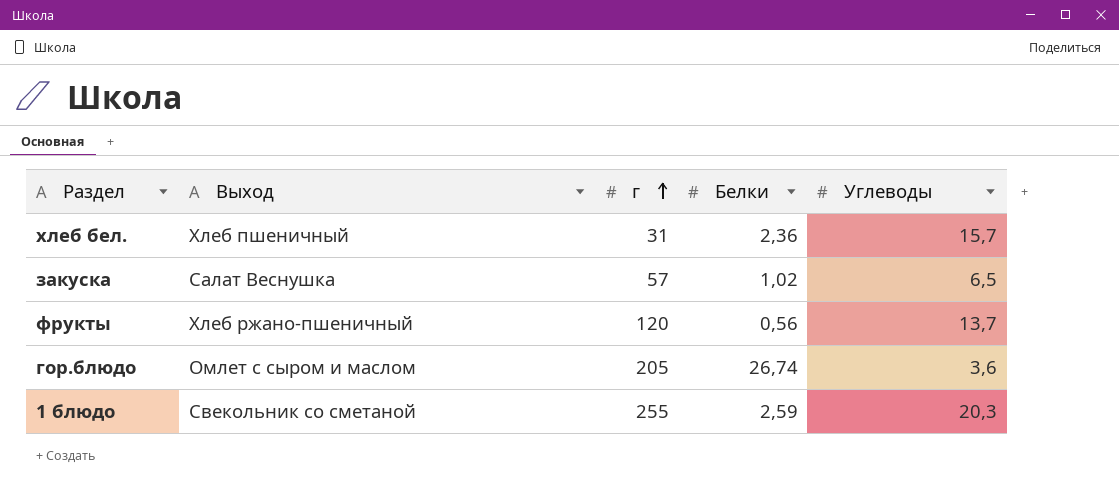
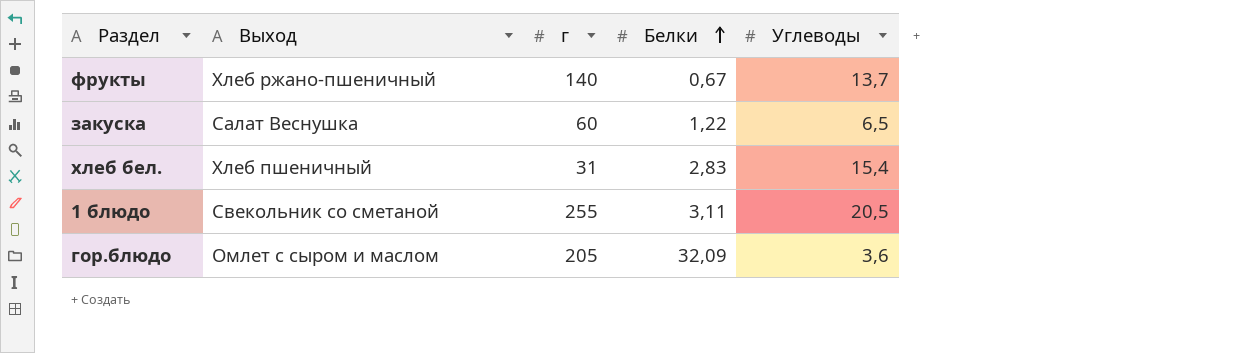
row order: г ascending -> Белки ascending
фрукты | г: 120 -> 140
фрукты | Белки: 0,56 -> 0,67
закуска | г: 57 -> 60
закуска | Белки: 1,02 -> 1,22
хлеб бел. | Белки: 2,36 -> 2,83
хлеб бел. | Углеводы: 15,7 -> 15,4
1 блюдо | Белки: 2,59 -> 3,11
1 блюдо | Углеводы: 20,3 -> 20,5
гор.блюдо | Белки: 26,74 -> 32,09

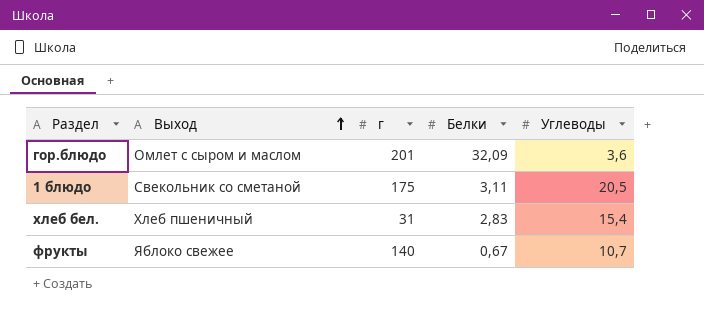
row order: Белки ascending -> Выход ascending
row закуска: Салат Веснушка | 60 | 1,22 | 6,5 -> none
гор.блюдо | г: 205 -> 201
1 блюдо | г: 255 -> 175
фрукты | Выход: Хлеб ржано-пшеничный -> Яблоко свежее
фрукты | Углеводы: 13,7 -> 10,7

